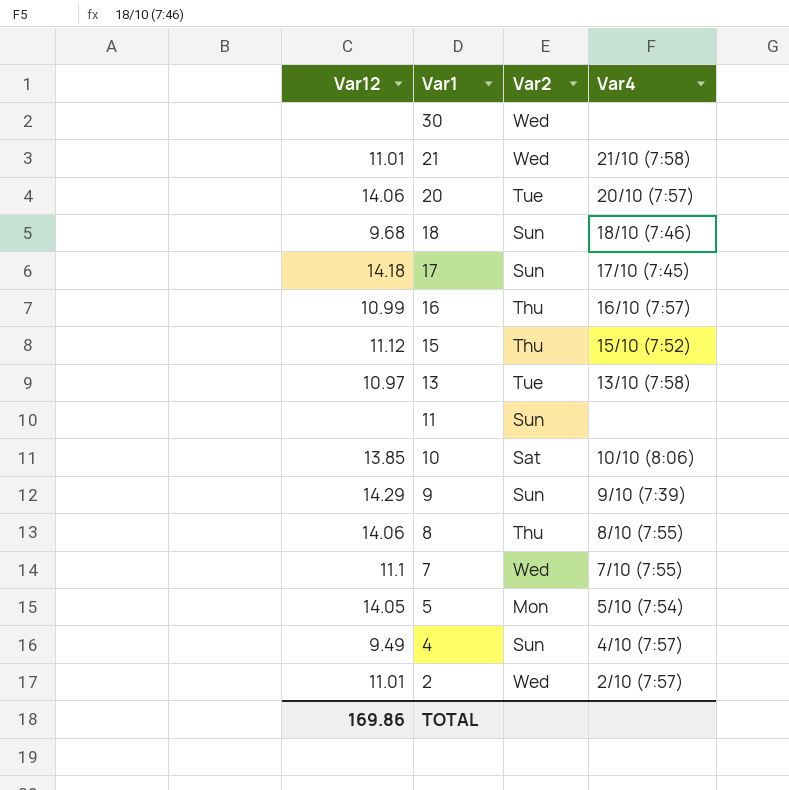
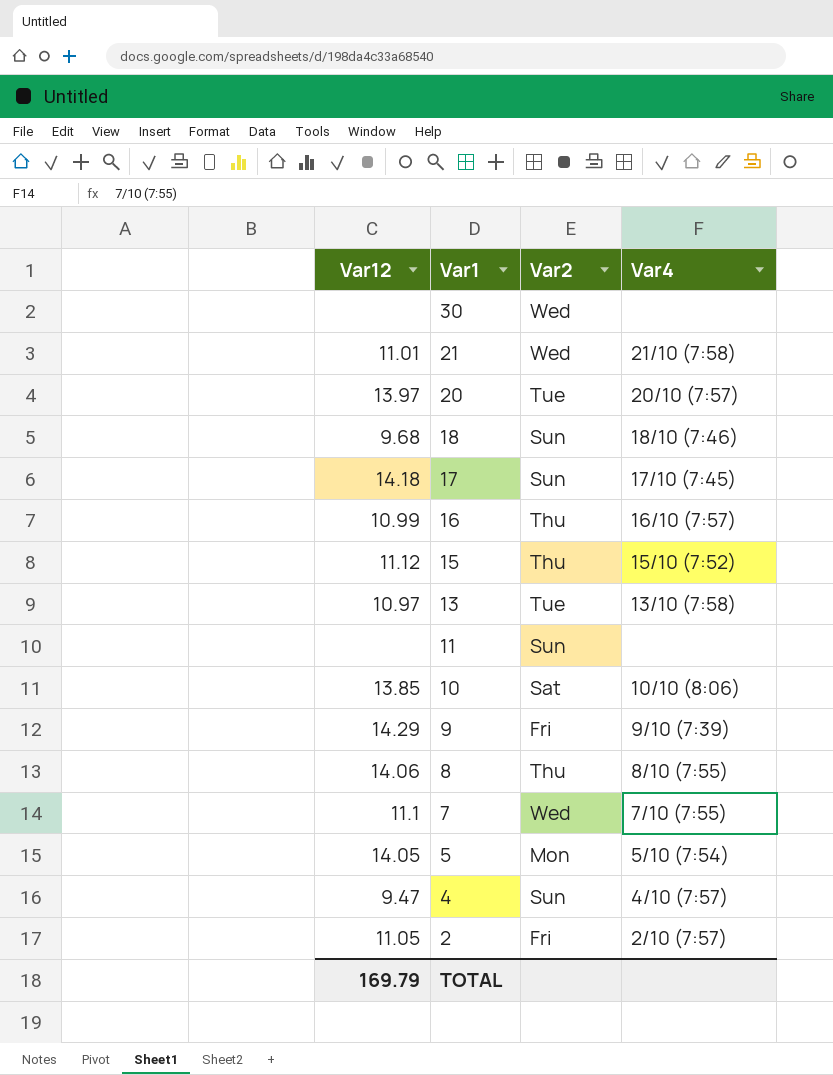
20 | Var12: 14.06 -> 13.97
9 | Var2: Sun -> Fri
4 | Var12: 9.49 -> 9.47
2 | Var12: 11.01 -> 11.05
2 | Var2: Wed -> Fri
TOTAL | Var12: 169.86 -> 169.79

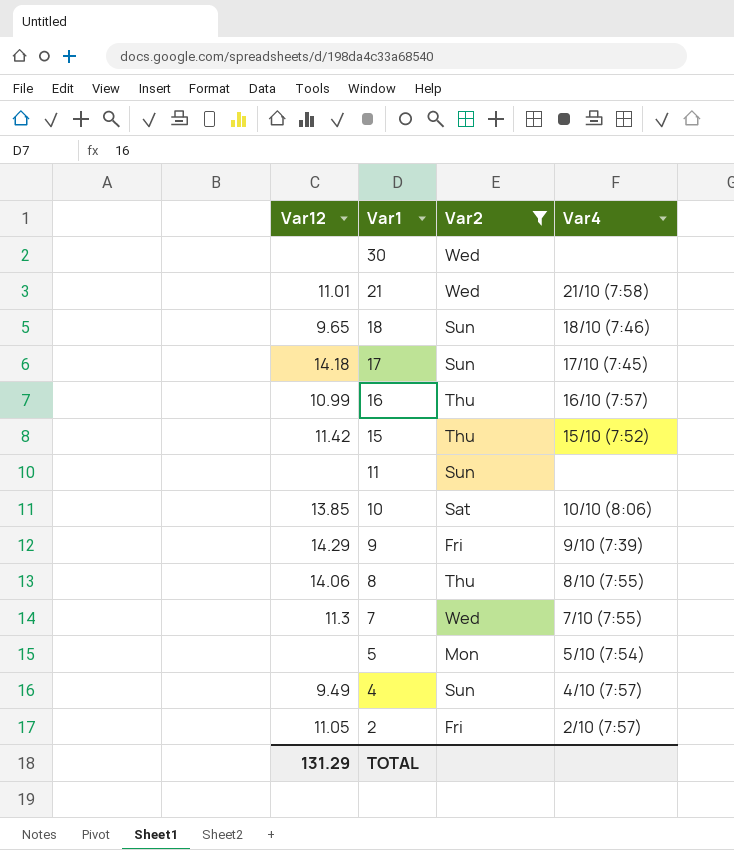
filter: none -> Var2 != Tue
18 | Var12: 9.68 -> 9.65
15 | Var12: 11.12 -> 11.42
7 | Var12: 11.1 -> 11.3
5 | Var12: 14.05 -> none
4 | Var12: 9.47 -> 9.49
TOTAL | Var12: 169.79 -> 131.29

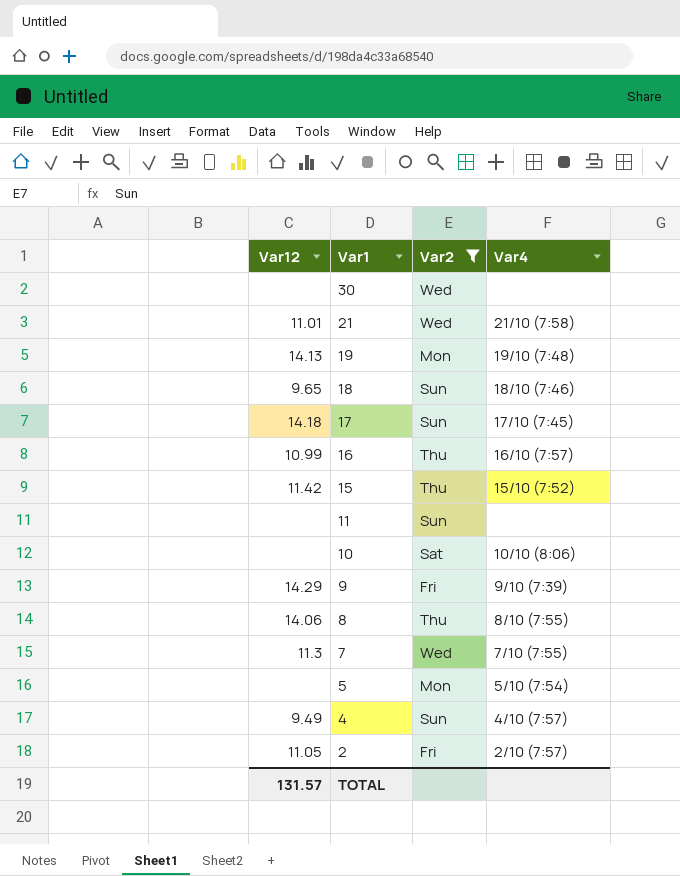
row 19: none -> 14.13 | Mon | 19/10 (7:48)
10 | Var12: 13.85 -> none
TOTAL | Var12: 131.29 -> 131.57

